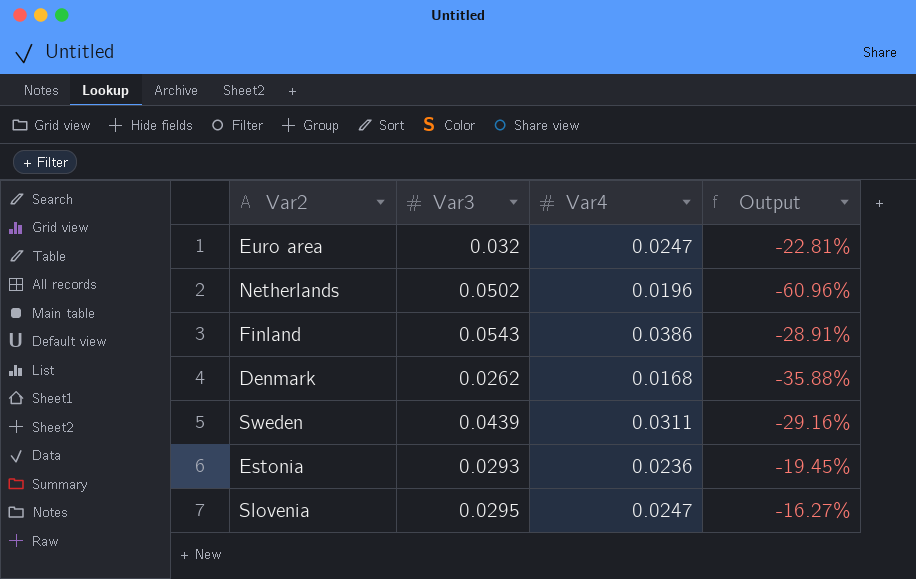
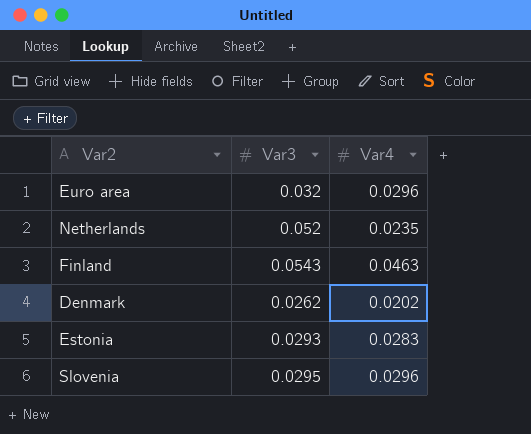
column Output | formula: ([Var4] - [Var3]) / [Var3] -> none
row Sweden: 0.0439 | 0.0311 | -29.16% -> none
Euro area | Var4: 0.0247 -> 0.0296
Netherlands | Var3: 0.0502 -> 0.052
Netherlands | Var4: 0.0196 -> 0.0235
Finland | Var4: 0.0386 -> 0.0463
Denmark | Var4: 0.0168 -> 0.0202
Estonia | Var4: 0.0236 -> 0.0283
Slovenia | Var4: 0.0247 -> 0.0296

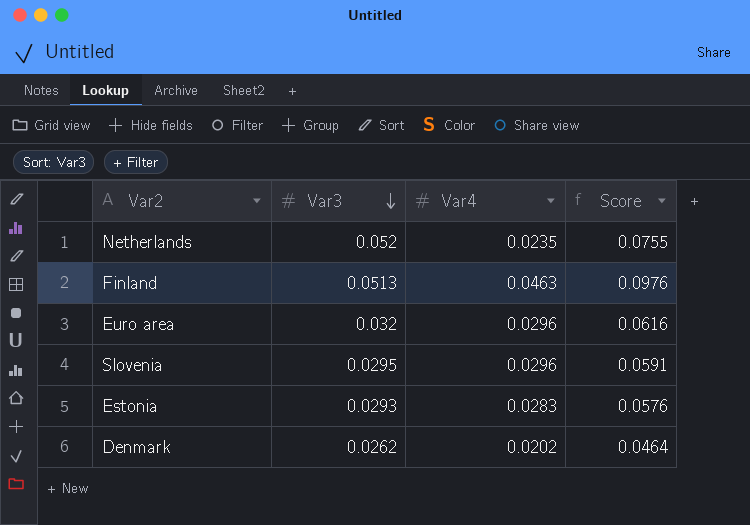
row order: none -> Var3 descending
column Score | formula: none -> [Var3] + [Var4]
Finland | Var3: 0.0543 -> 0.0513

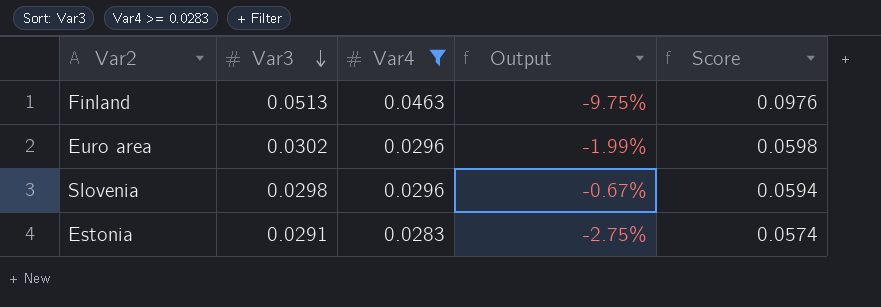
filter: none -> Var4 >= 0.0283
column Output | formula: none -> ([Var4] - [Var3]) / [Var3]
Euro area | Var3: 0.032 -> 0.0302
Euro area | Score: 0.0616 -> 0.0598
Slovenia | Var3: 0.0295 -> 0.0298
Slovenia | Score: 0.0591 -> 0.0594
Estonia | Var3: 0.0293 -> 0.0291
Estonia | Score: 0.0576 -> 0.0574

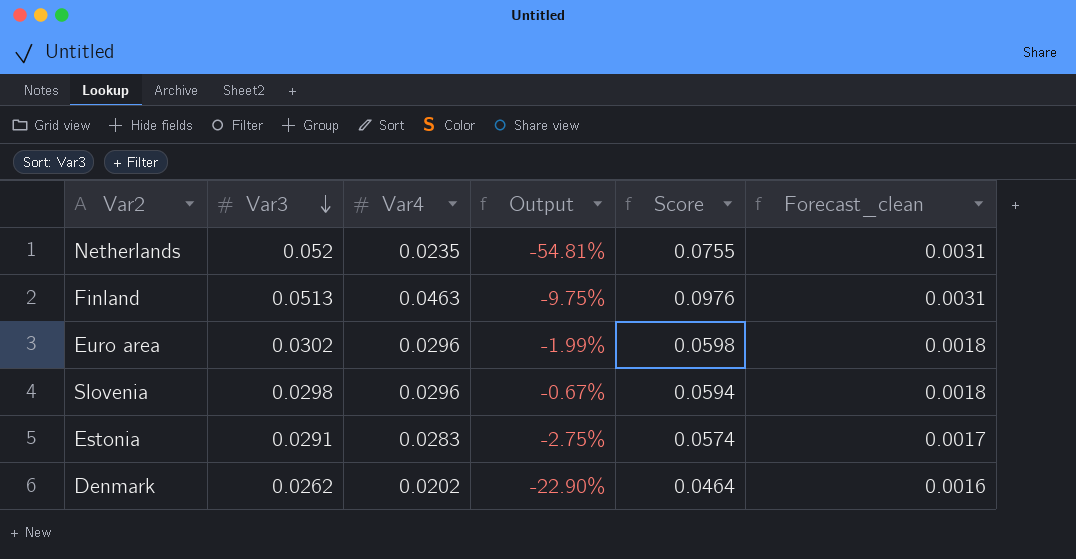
filter: Var4 >= 0.0283 -> none
column Forecast_clean | formula: none -> [Var3] * 0.06

